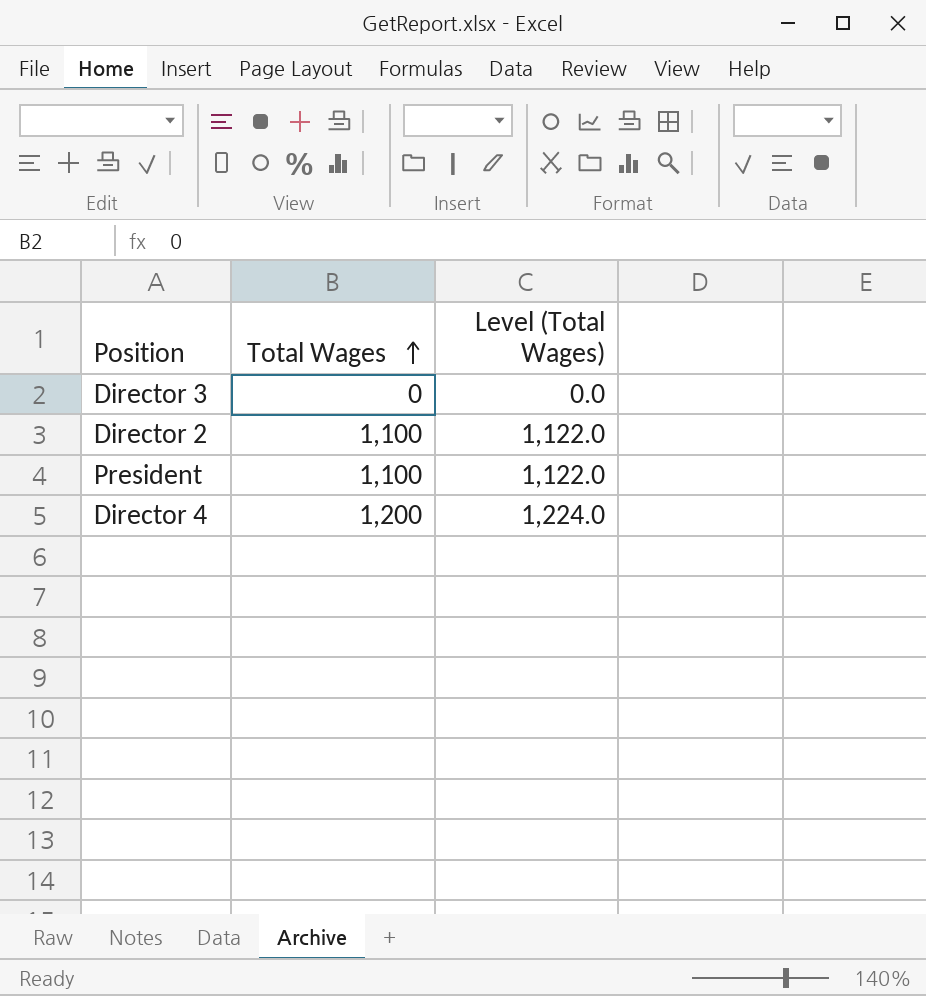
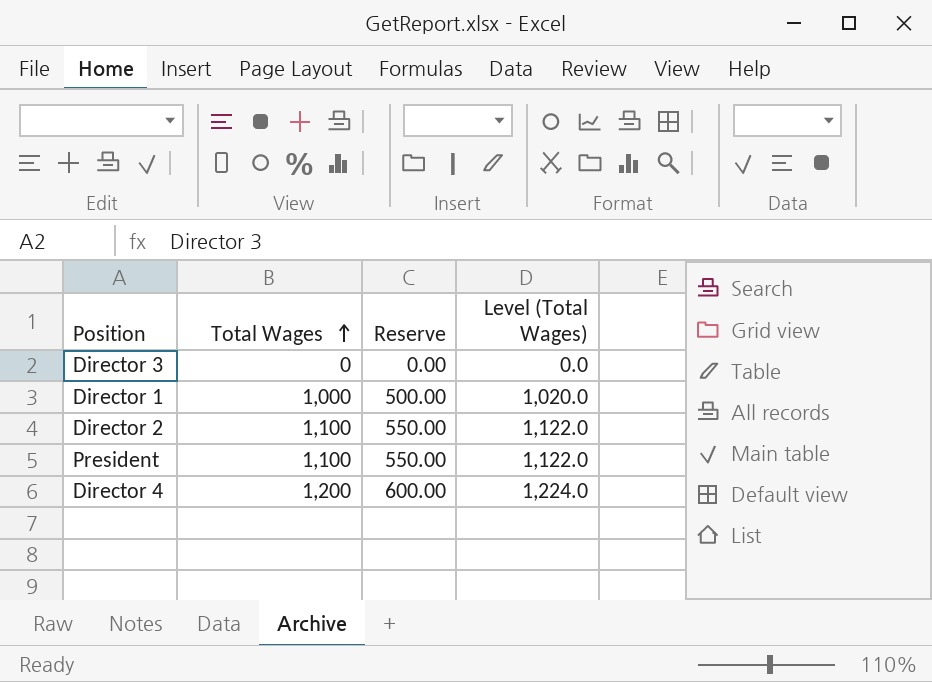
column Reserve | formula: none -> [Total Wages] * 0.5
row Director 1: none -> 1,000 | 500.00 | 1,020.0

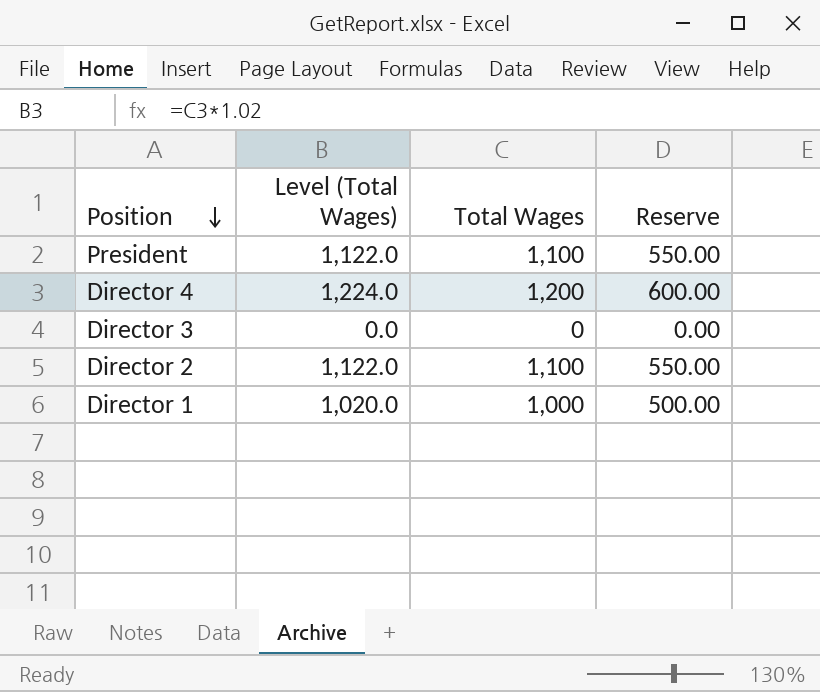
row order: Total Wages ascending -> Position descending
column Level (Total Wages) | position: 4 -> 2

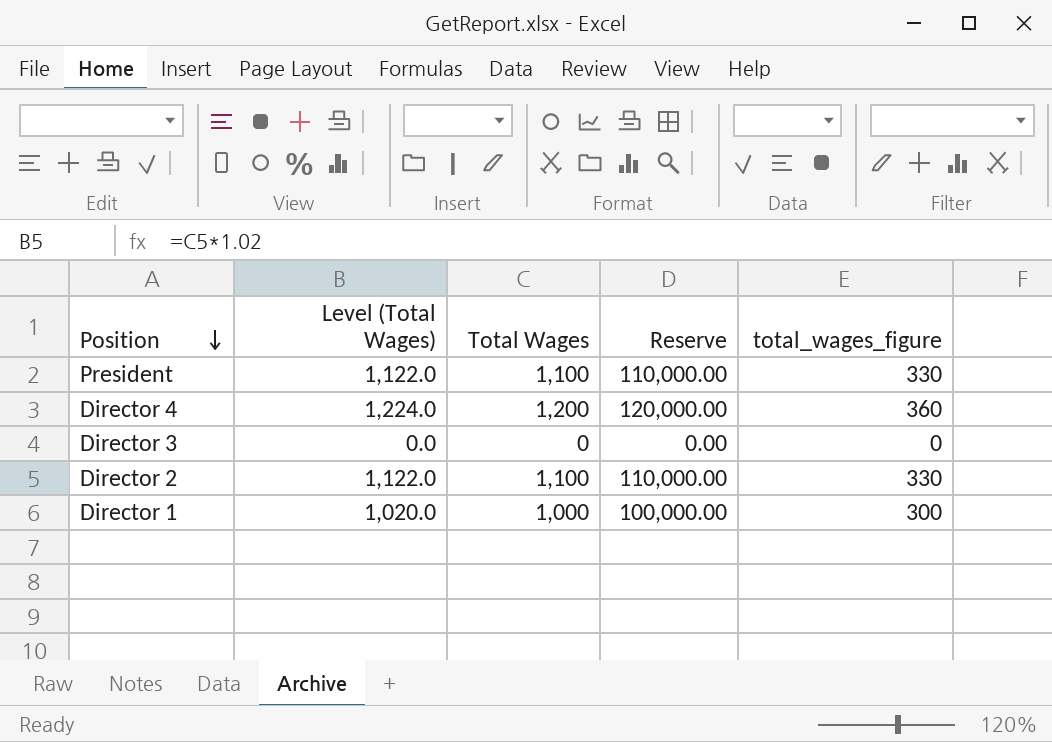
column Reserve | formula: [Total Wages] * 0.5 -> [Total Wages] * 100
column total_wages_figure | formula: none -> [Total Wages] * 0.3

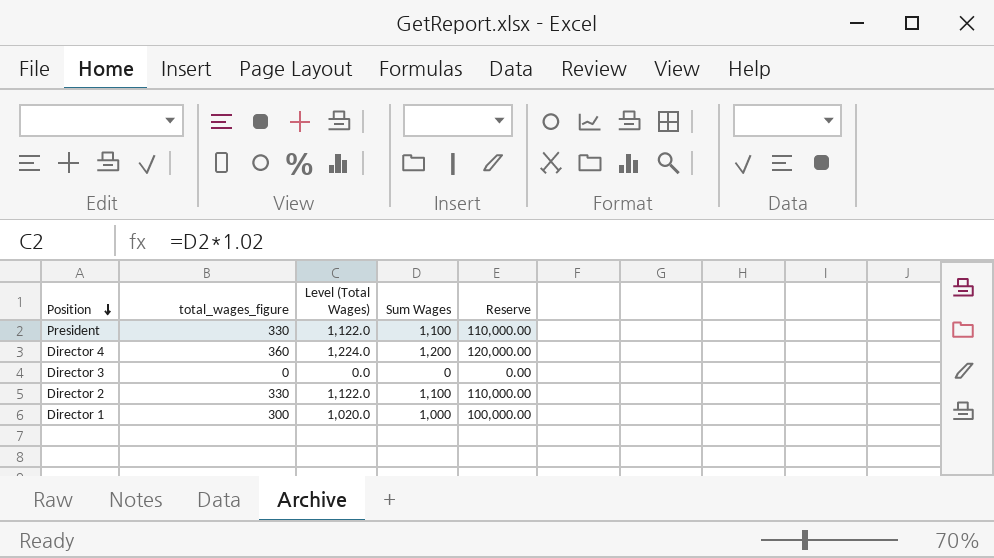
column total_wages_figure | position: 5 -> 2
column name: Total Wages -> Sum Wages

